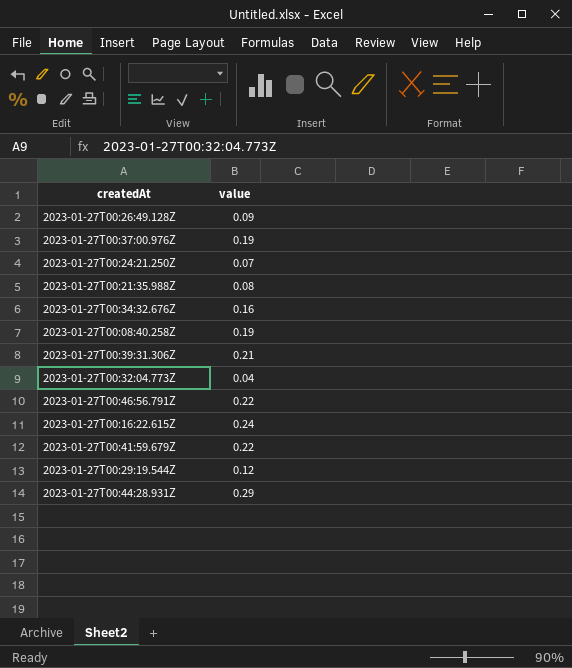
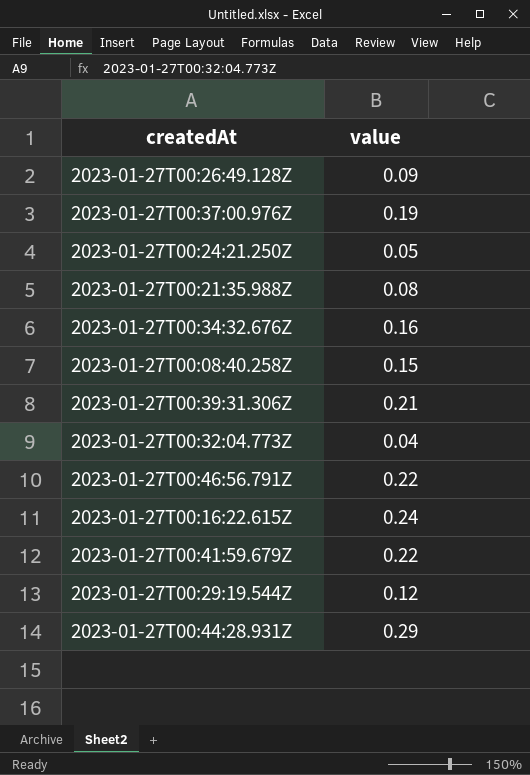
2023-01-27T00:24:21.250Z | value: 0.07 -> 0.05
2023-01-27T00:08:40.258Z | value: 0.19 -> 0.15

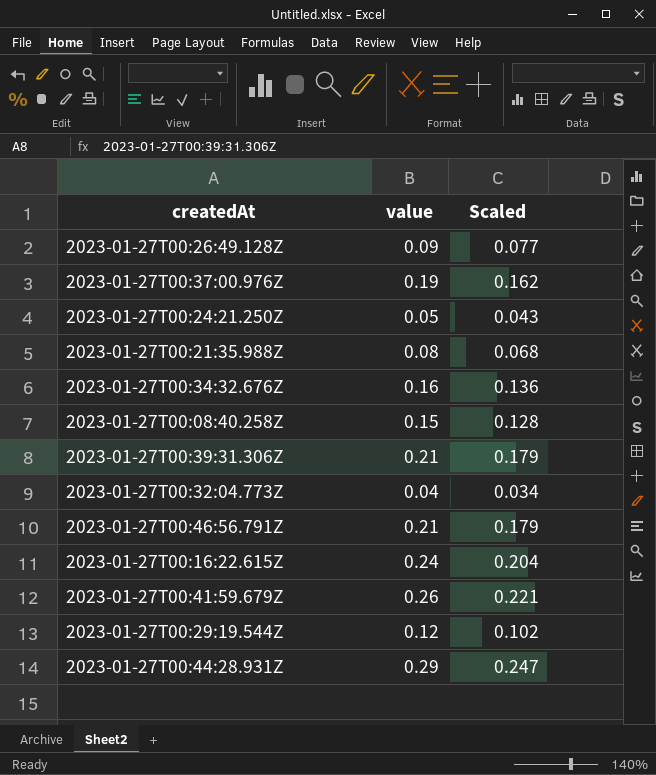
column Scaled | formula: none -> [value] * 0.85
2023-01-27T00:46:56.791Z | value: 0.22 -> 0.21
2023-01-27T00:41:59.679Z | value: 0.22 -> 0.26

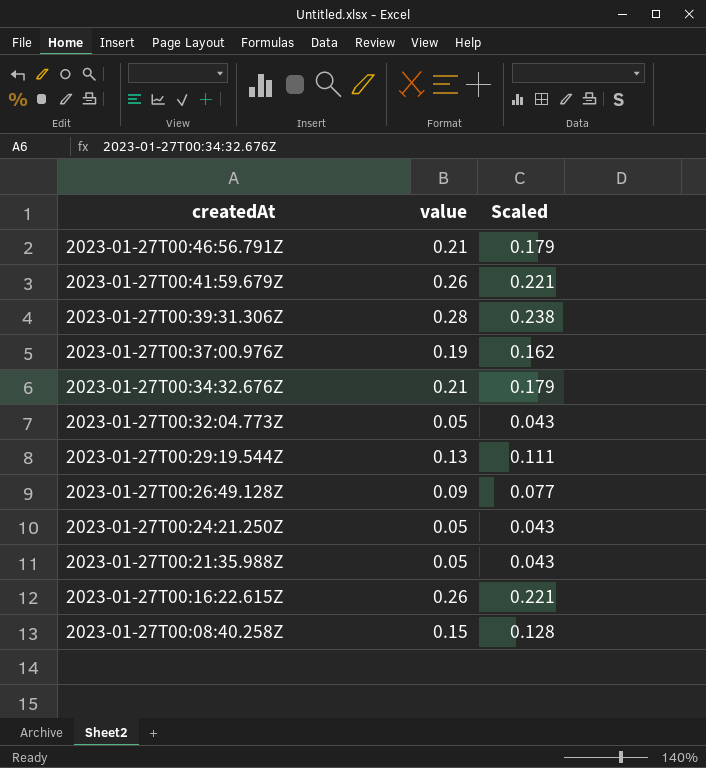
row order: none -> createdAt descending
row 2023-01-27T00:44:28.931Z: 0.29 | 0.247 -> none
2023-01-27T00:39:31.306Z | value: 0.21 -> 0.28
2023-01-27T00:39:31.306Z | Scaled: 0.179 -> 0.238
2023-01-27T00:34:32.676Z | value: 0.16 -> 0.21
2023-01-27T00:34:32.676Z | Scaled: 0.136 -> 0.179
2023-01-27T00:32:04.773Z | value: 0.04 -> 0.05
2023-01-27T00:32:04.773Z | Scaled: 0.034 -> 0.043
2023-01-27T00:29:19.544Z | value: 0.12 -> 0.13
2023-01-27T00:29:19.544Z | Scaled: 0.102 -> 0.111
2023-01-27T00:21:35.988Z | value: 0.08 -> 0.05
2023-01-27T00:21:35.988Z | Scaled: 0.068 -> 0.043
2023-01-27T00:16:22.615Z | value: 0.24 -> 0.26
2023-01-27T00:16:22.615Z | Scaled: 0.204 -> 0.221

